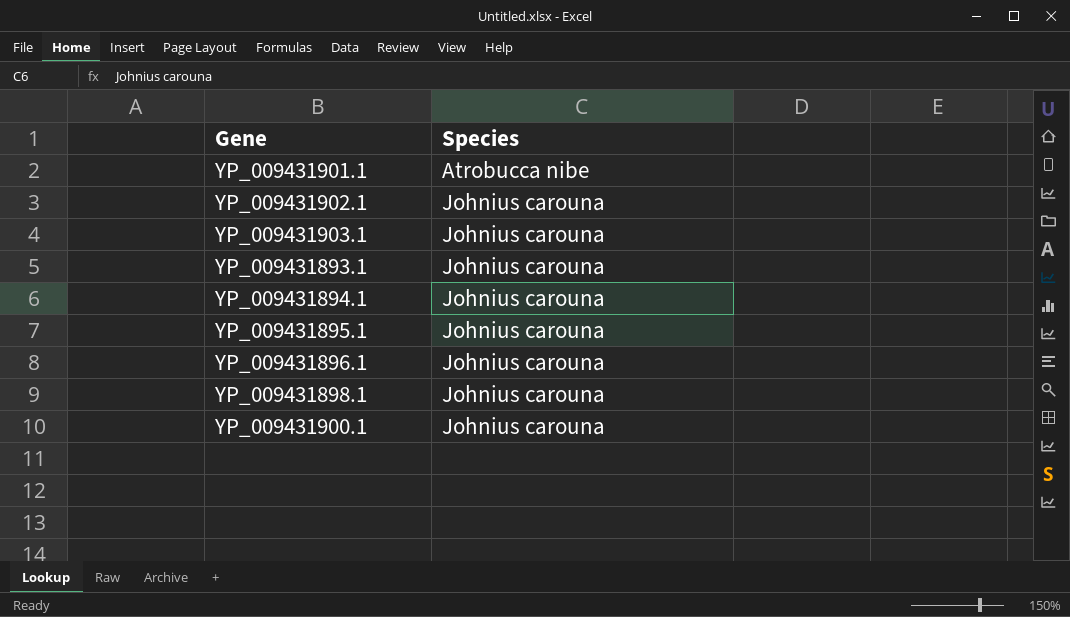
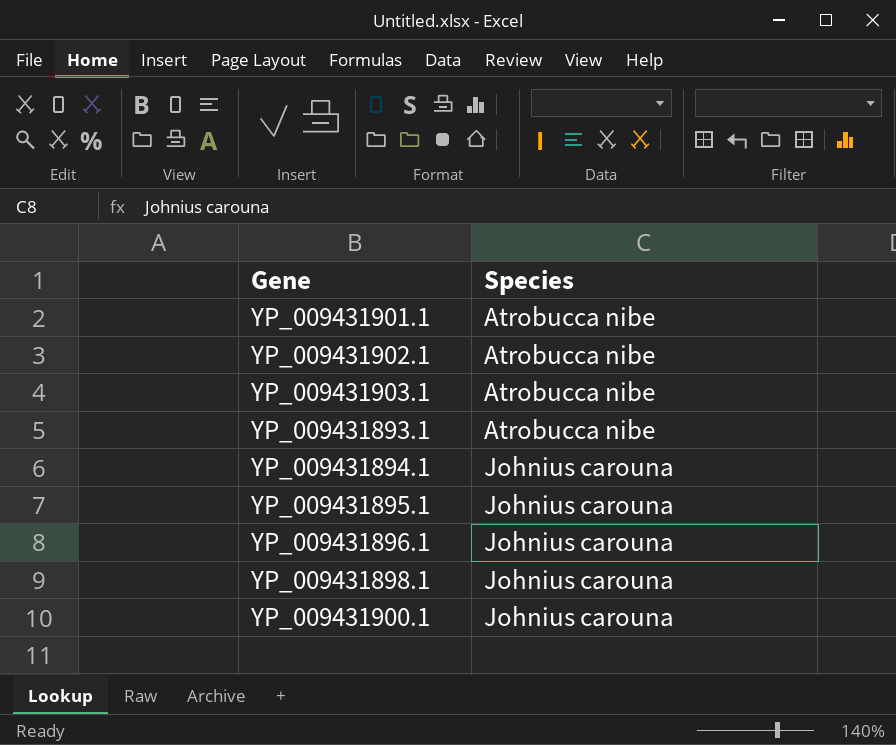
YP_009431902.1 | Species: Johnius carouna -> Atrobucca nibe
YP_009431903.1 | Species: Johnius carouna -> Atrobucca nibe
YP_009431893.1 | Species: Johnius carouna -> Atrobucca nibe

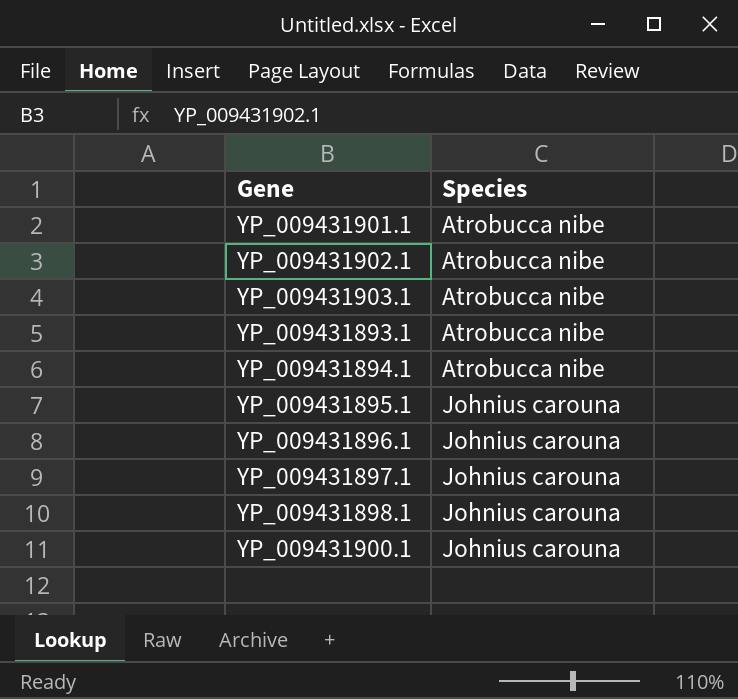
YP_009431894.1 | Species: Johnius carouna -> Atrobucca nibe
row YP_009431897.1: none -> Johnius carouna

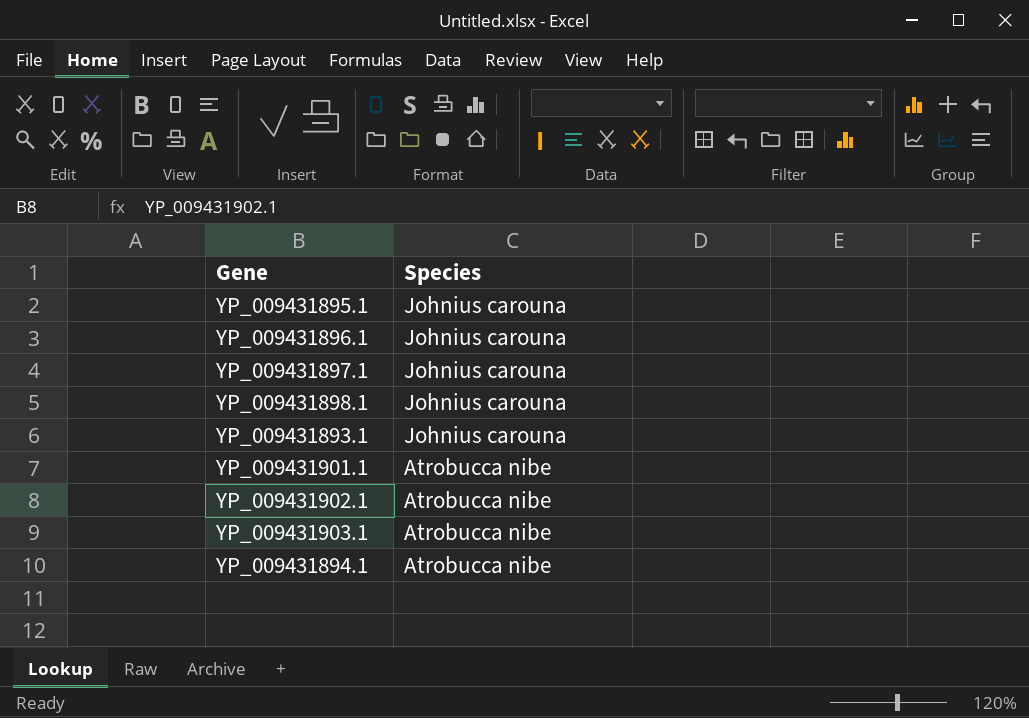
row order: Species ascending -> Species descending
row YP_009431900.1: Johnius carouna -> none
YP_009431893.1 | Species: Atrobucca nibe -> Johnius carouna

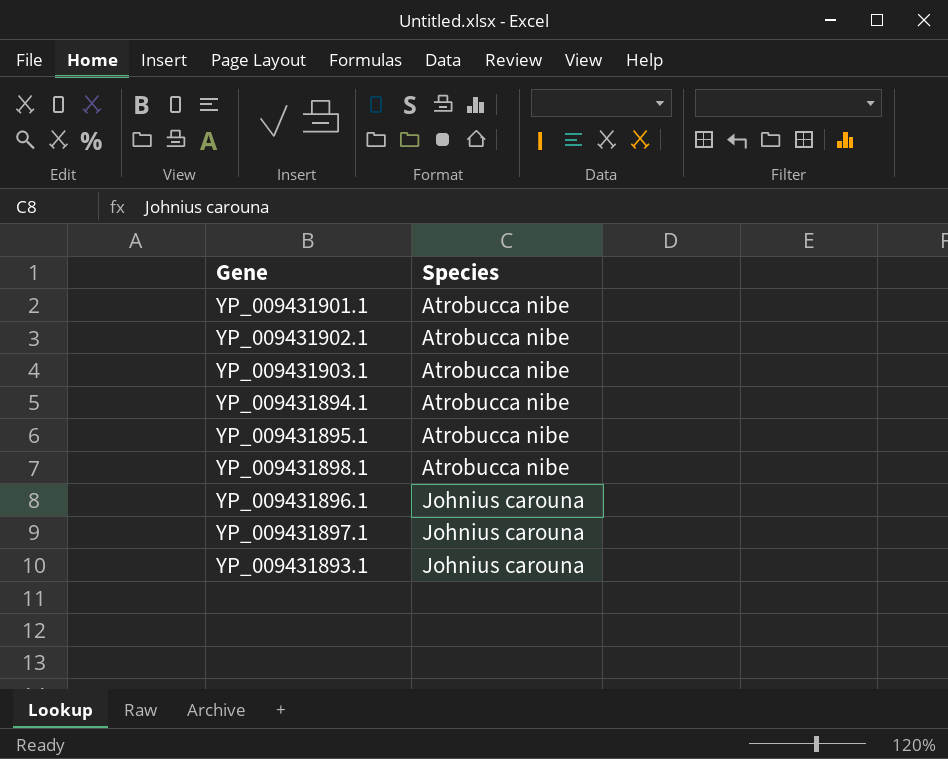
row order: Species descending -> Species ascending
YP_009431895.1 | Species: Johnius carouna -> Atrobucca nibe
YP_009431898.1 | Species: Johnius carouna -> Atrobucca nibe

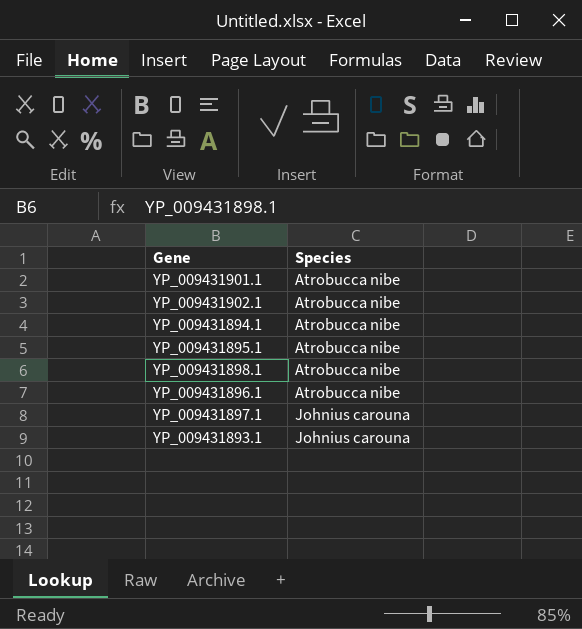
row YP_009431903.1: Atrobucca nibe -> none
YP_009431896.1 | Species: Johnius carouna -> Atrobucca nibe

